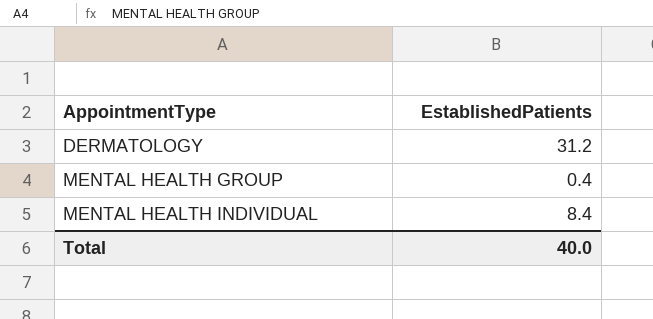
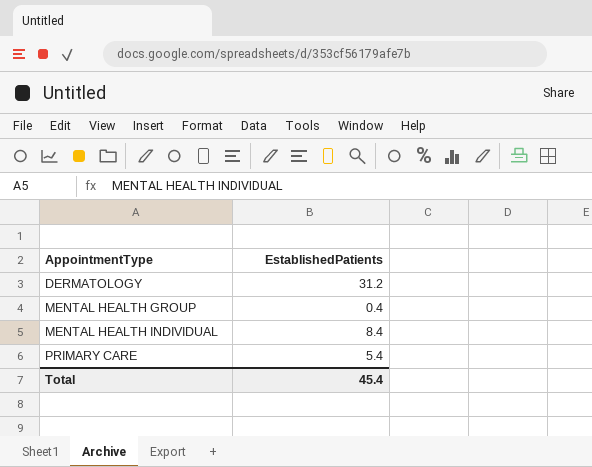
row PRIMARY CARE: none -> 5.4
Total | EstablishedPatients: 40.0 -> 45.4

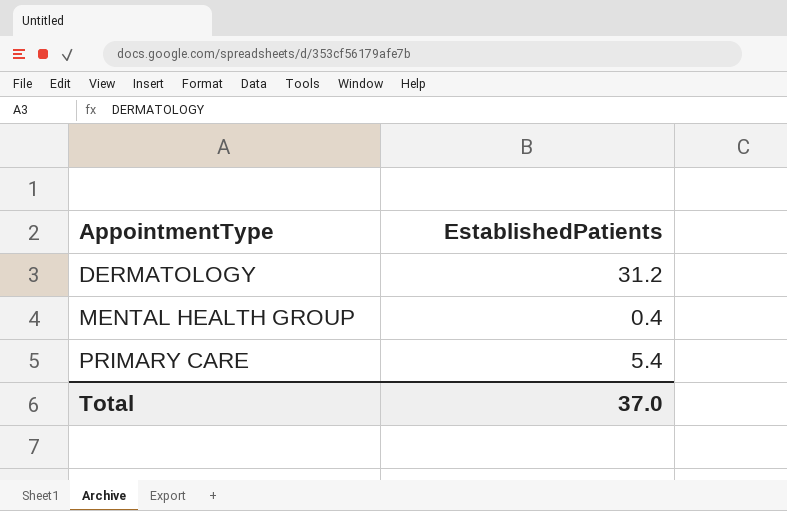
row MENTAL HEALTH INDIVIDUAL: 8.4 -> none
Total | EstablishedPatients: 45.4 -> 37.0

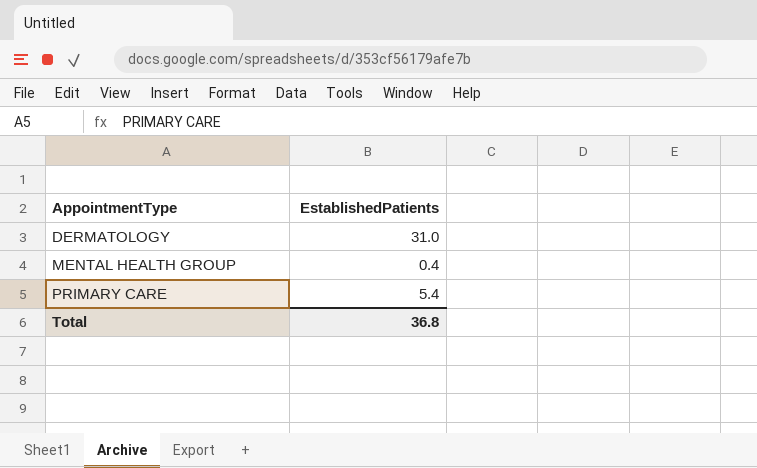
DERMATOLOGY | EstablishedPatients: 31.2 -> 31.0
Total | EstablishedPatients: 37.0 -> 36.8

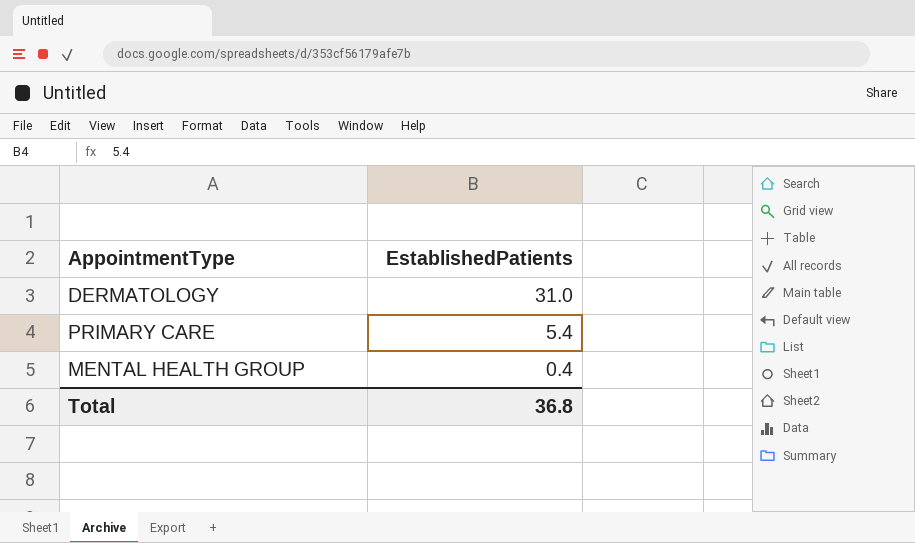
row order: AppointmentType ascending -> EstablishedPatients descending

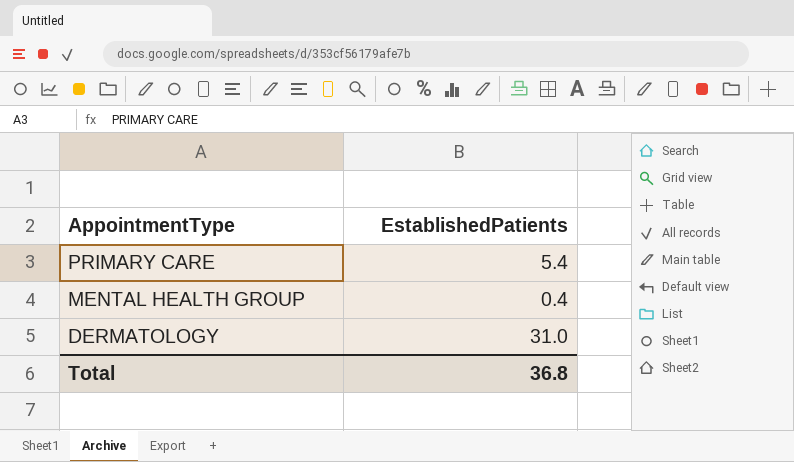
row order: EstablishedPatients descending -> AppointmentType descending

